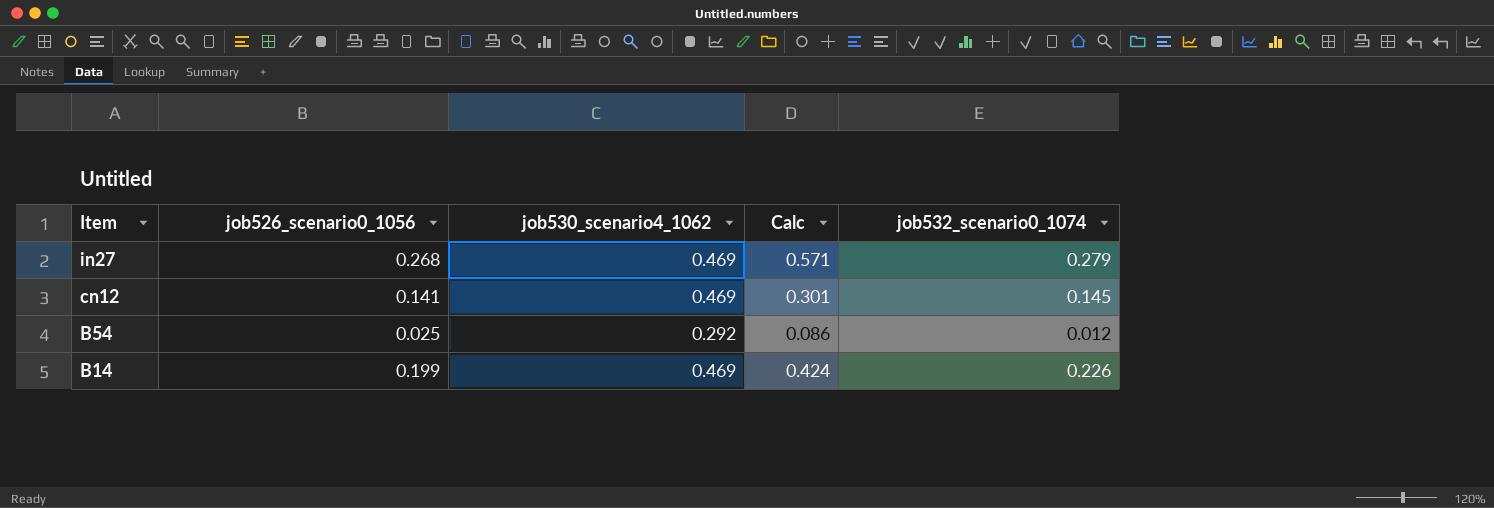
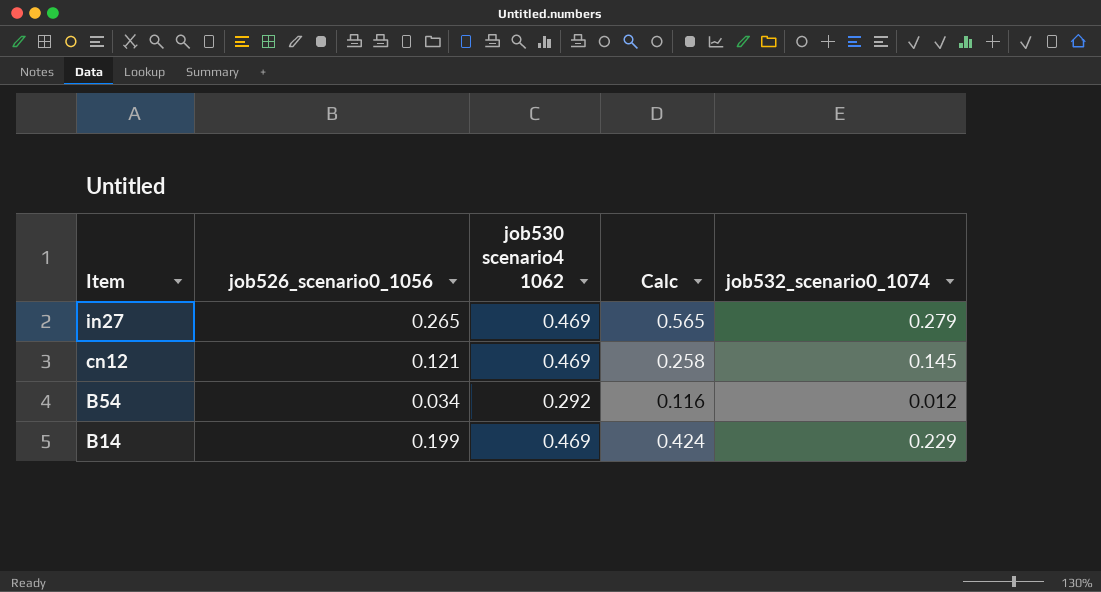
column name: job530_scenario4_1062 -> job530 scenario4 1062
in27 | job526_scenario0_1056: 0.268 -> 0.265
in27 | Calc: 0.571 -> 0.565
cn12 | job526_scenario0_1056: 0.141 -> 0.121
cn12 | Calc: 0.301 -> 0.258
B54 | job526_scenario0_1056: 0.025 -> 0.034
B54 | Calc: 0.086 -> 0.116
B14 | job532_scenario0_1074: 0.226 -> 0.229

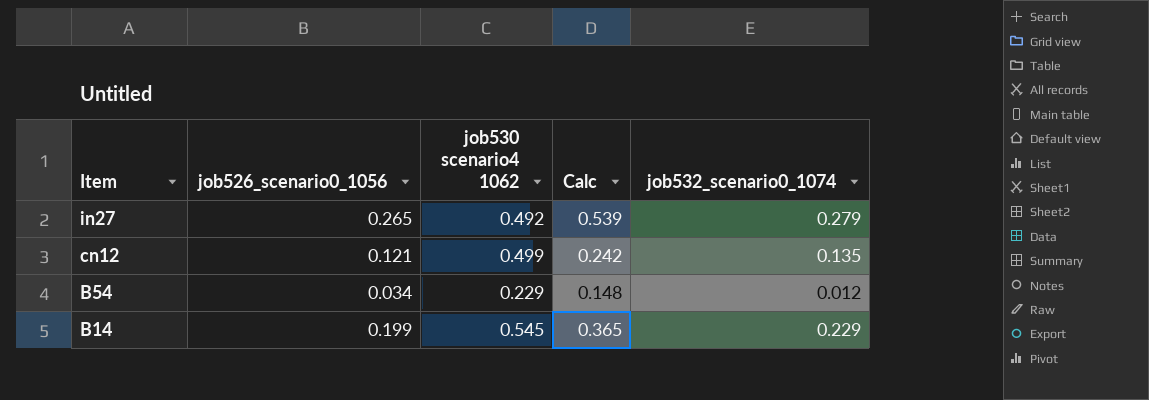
in27 | job530 scenario4 1062: 0.469 -> 0.492
in27 | Calc: 0.565 -> 0.539
cn12 | job530 scenario4 1062: 0.469 -> 0.499
cn12 | Calc: 0.258 -> 0.242
cn12 | job532_scenario0_1074: 0.145 -> 0.135
B54 | job530 scenario4 1062: 0.292 -> 0.229
B54 | Calc: 0.116 -> 0.148
B14 | job530 scenario4 1062: 0.469 -> 0.545
B14 | Calc: 0.424 -> 0.365

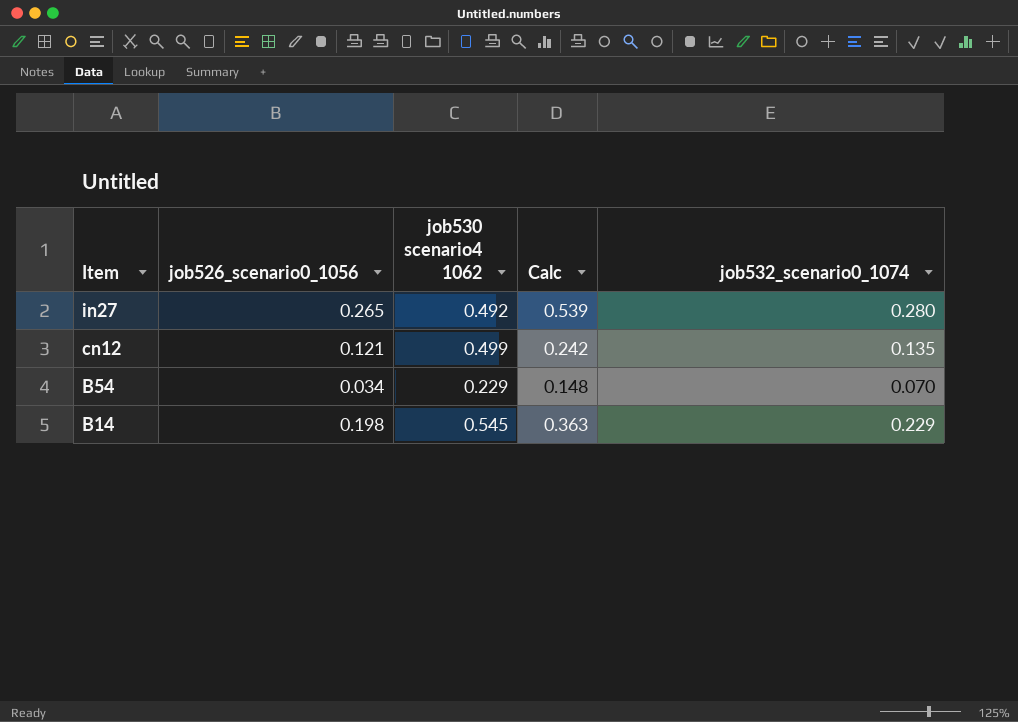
in27 | job532_scenario0_1074: 0.279 -> 0.280
B54 | job532_scenario0_1074: 0.012 -> 0.070
B14 | job526_scenario0_1056: 0.199 -> 0.198
B14 | Calc: 0.365 -> 0.363

